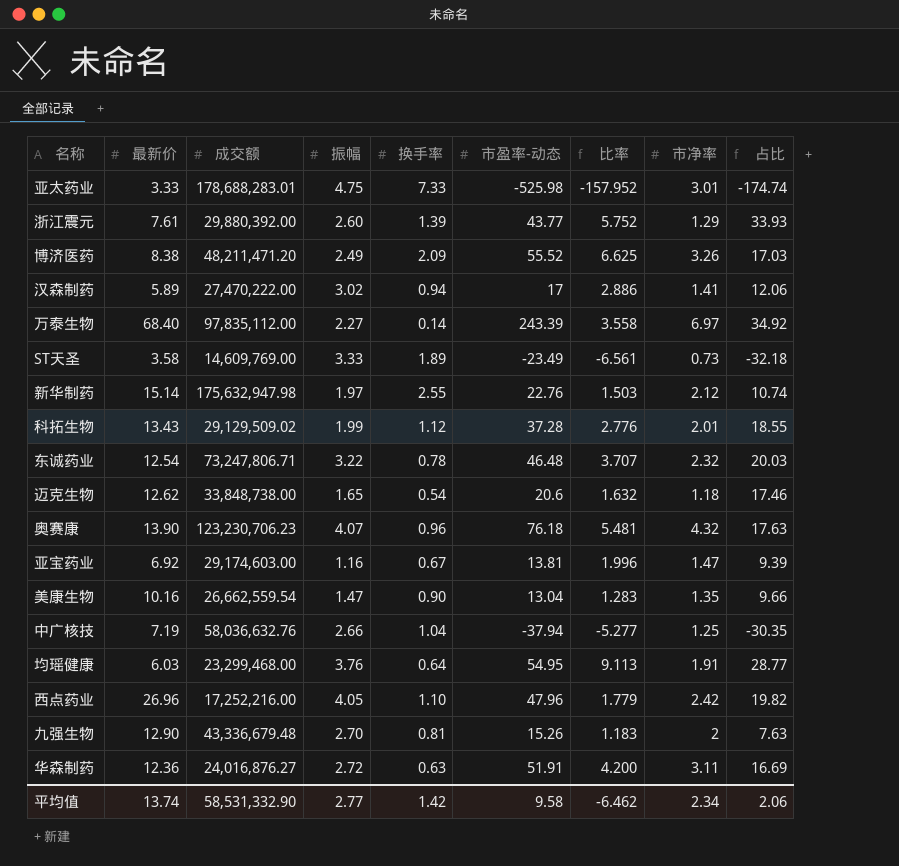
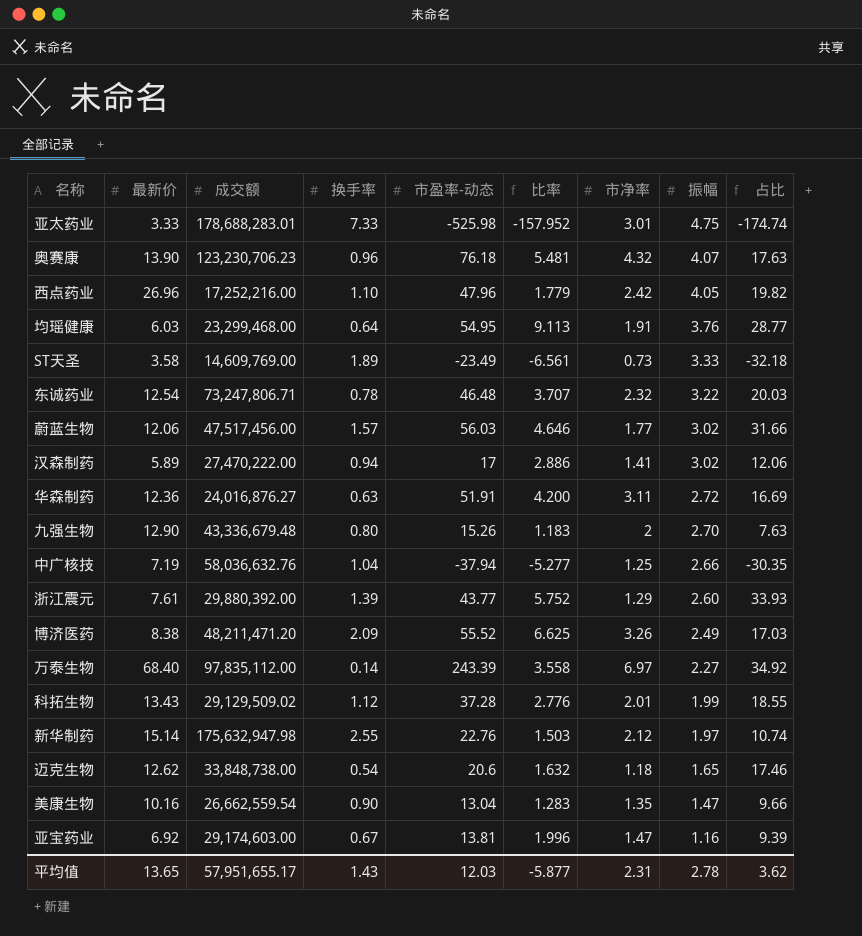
row order: none -> 振幅 descending
column 振幅 | position: 4 -> 8
row 蔚蓝生物: none -> 12.06 | 47,517,456.00 | 1.57 | 56.03 | 4.646 | 1.77 | 3.02 | 31.66
九强生物 | 换手率: 0.81 -> 0.80
平均值 | 最新价: 13.74 -> 13.65
平均值 | 成交额: 58,531,332.90 -> 57,951,655.17
平均值 | 换手率: 1.42 -> 1.43
平均值 | 市盈率-动态: 9.58 -> 12.03
平均值 | 比率: -6.462 -> -5.877
平均值 | 市净率: 2.34 -> 2.31
平均值 | 振幅: 2.77 -> 2.78
平均值 | 占比: 2.06 -> 3.62

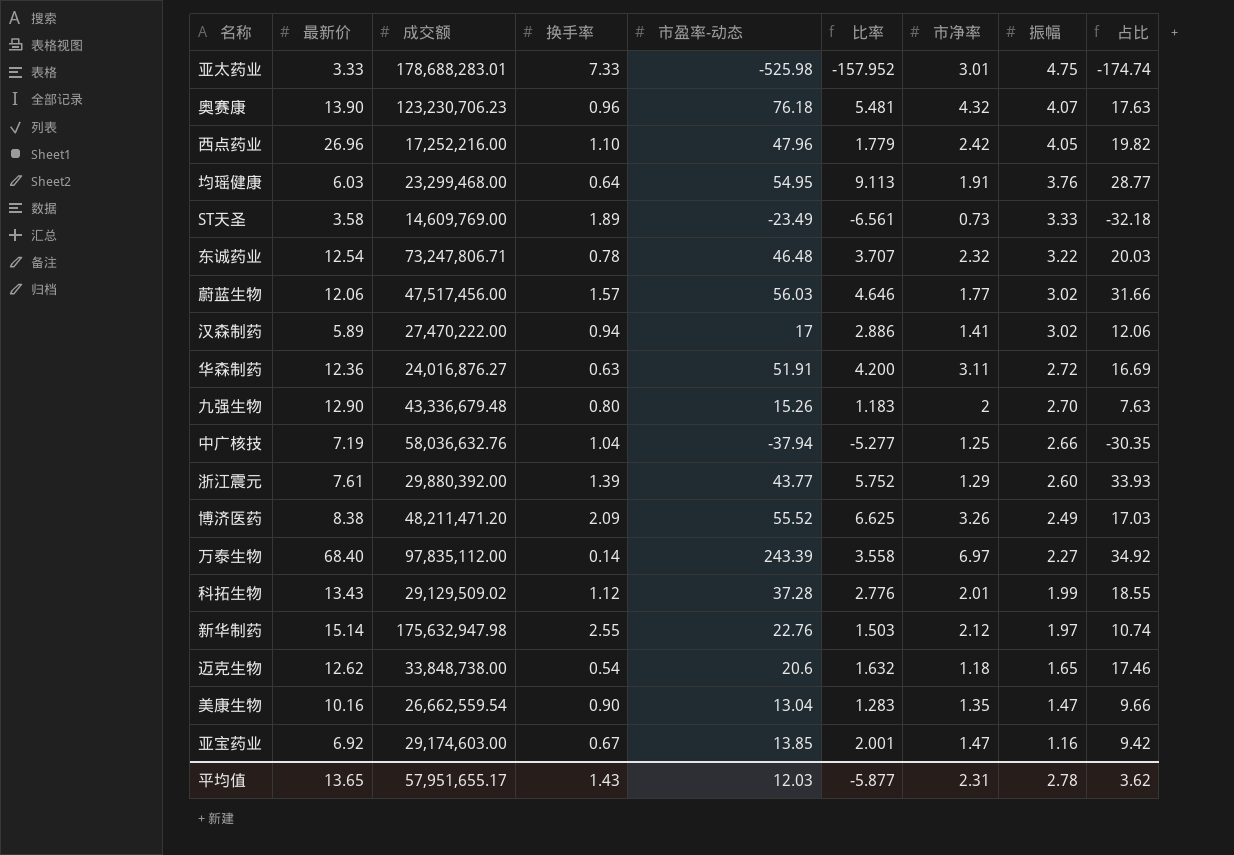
亚宝药业 | 市盈率-动态: 13.81 -> 13.85
亚宝药业 | 比率: 1.996 -> 2.001
亚宝药业 | 占比: 9.39 -> 9.42

